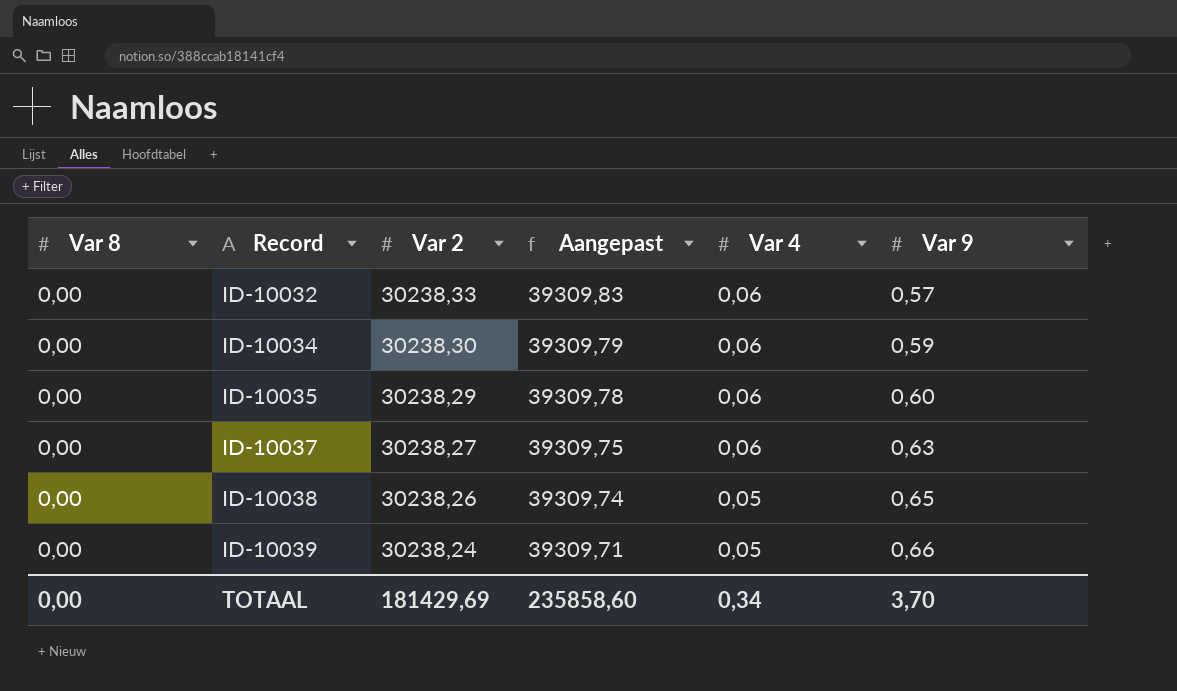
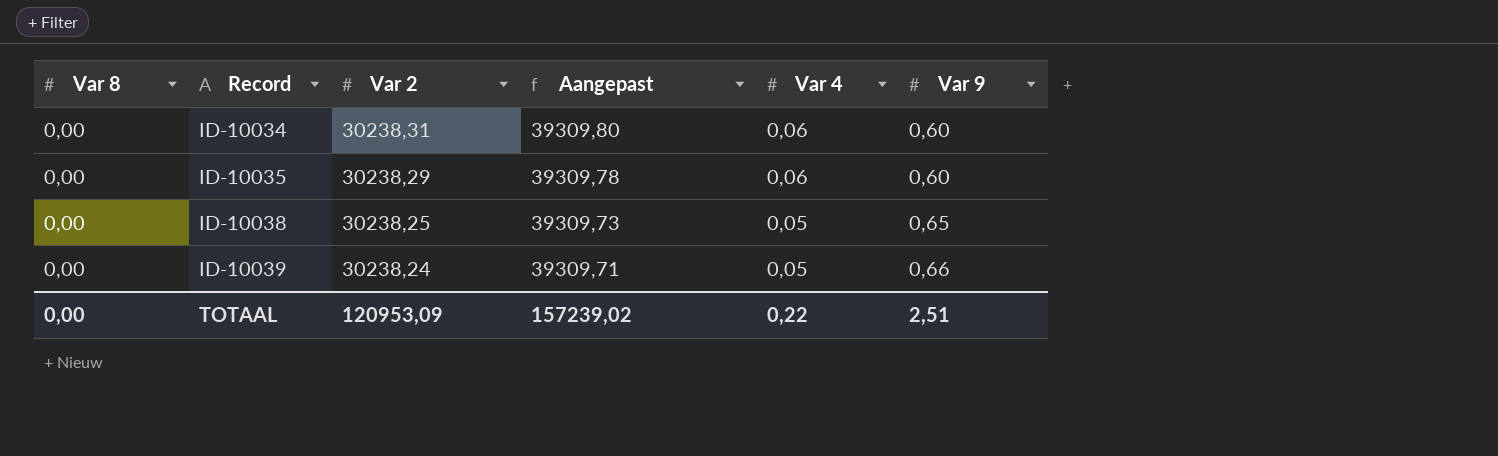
row ID-10032: 0,00 | 30238,33 | 39309,83 | 0,06 | 0,57 -> none
row ID-10037: 0,00 | 30238,27 | 39309,75 | 0,06 | 0,63 -> none
ID-10034 | Var 2: 30238,30 -> 30238,31
ID-10034 | Aangepast: 39309,79 -> 39309,80
ID-10034 | Var 9: 0,59 -> 0,60
ID-10038 | Var 2: 30238,26 -> 30238,25
ID-10038 | Aangepast: 39309,74 -> 39309,73
TOTAAL | Var 2: 181429,69 -> 120953,09
TOTAAL | Aangepast: 235858,60 -> 157239,02
TOTAAL | Var 4: 0,34 -> 0,22
TOTAAL | Var 9: 3,70 -> 2,51

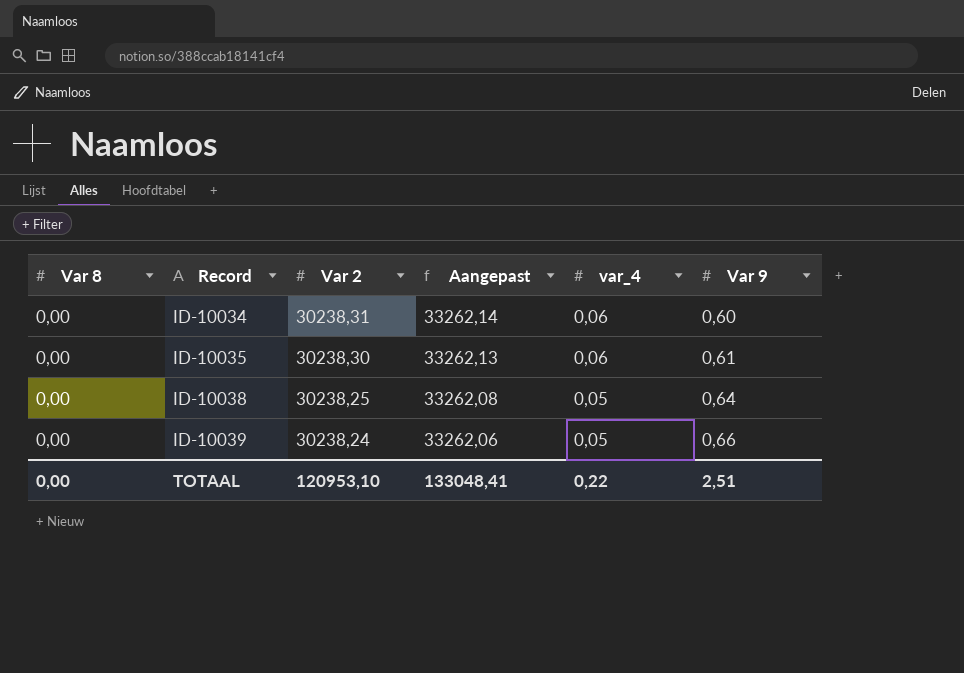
column Aangepast | formula: [Var 2] * 1,3 -> [Var 2] * 1,1
column name: Var 4 -> var_4
ID-10035 | Var 2: 30238,29 -> 30238,30
ID-10035 | Var 9: 0,60 -> 0,61
ID-10038 | Var 9: 0,65 -> 0,64
TOTAAL | Var 2: 120953,09 -> 120953,10
TOTAAL | Aangepast: 157239,02 -> 133048,41

